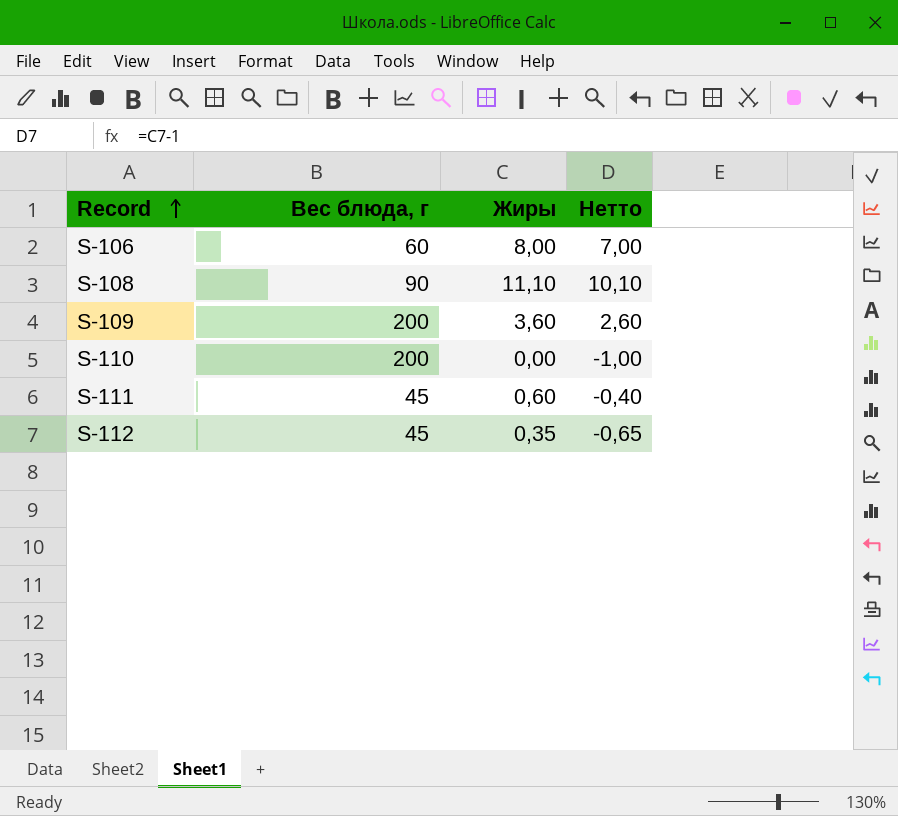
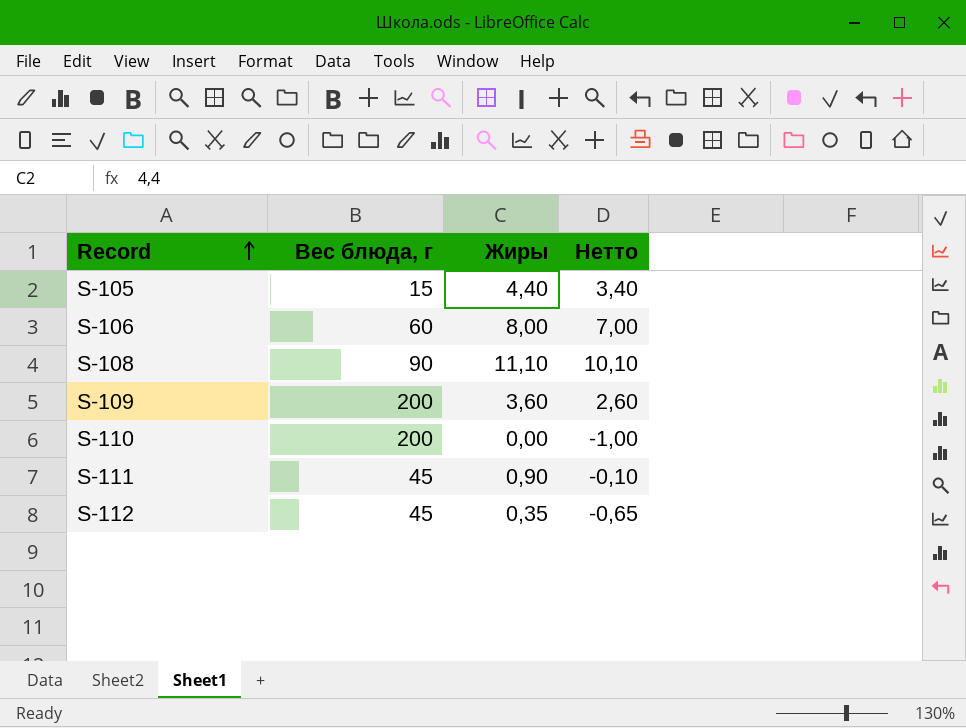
row S-105: none -> 15 | 4,40 | 3,40
S-111 | Жиры: 0,60 -> 0,90
S-111 | Нетто: -0,40 -> -0,10

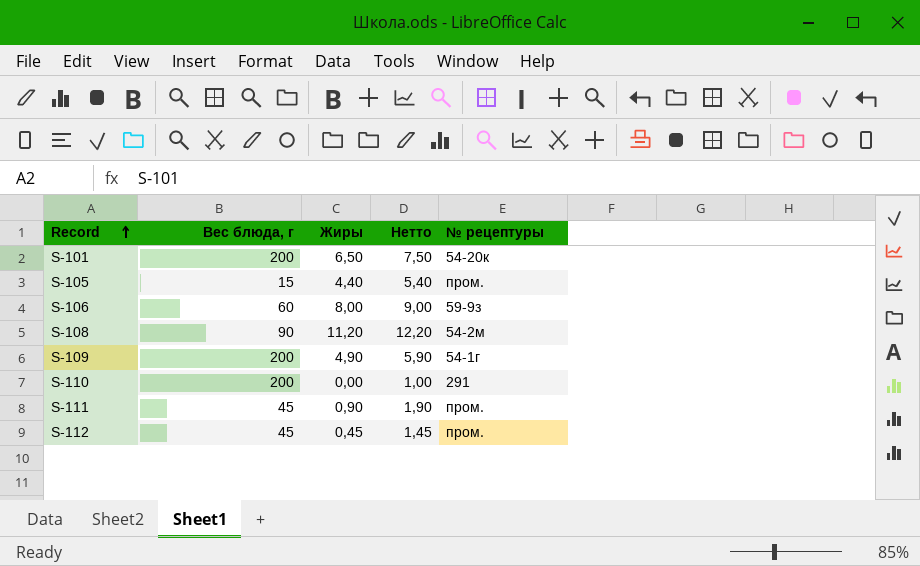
column Нетто | formula: [Жиры] - 1 -> [Жиры] + 1
column № рецептуры | position: none -> 5
row S-101: none -> 200 | 6,50 | 7,50 | 54-20к
S-108 | Жиры: 11,10 -> 11,20
S-109 | Жиры: 3,60 -> 4,90
S-112 | Жиры: 0,35 -> 0,45

